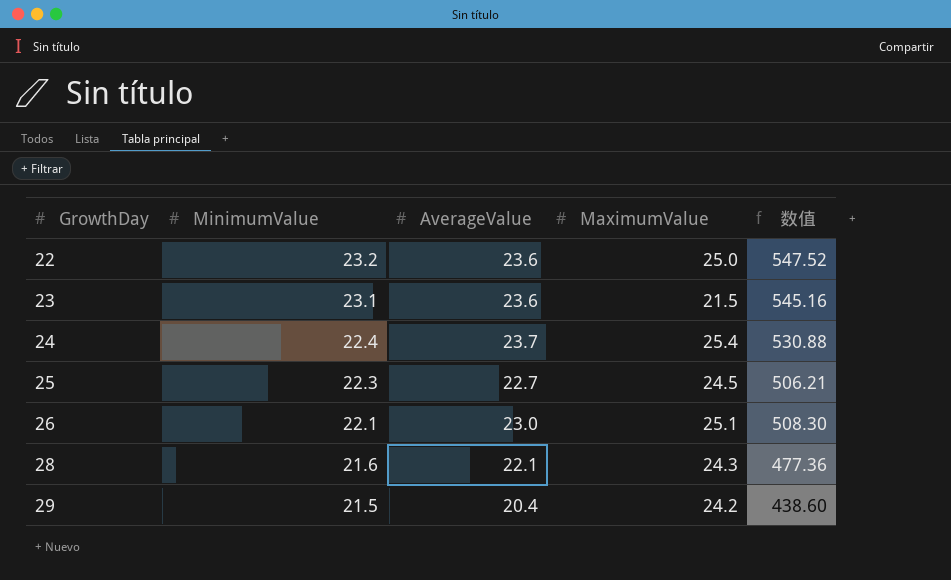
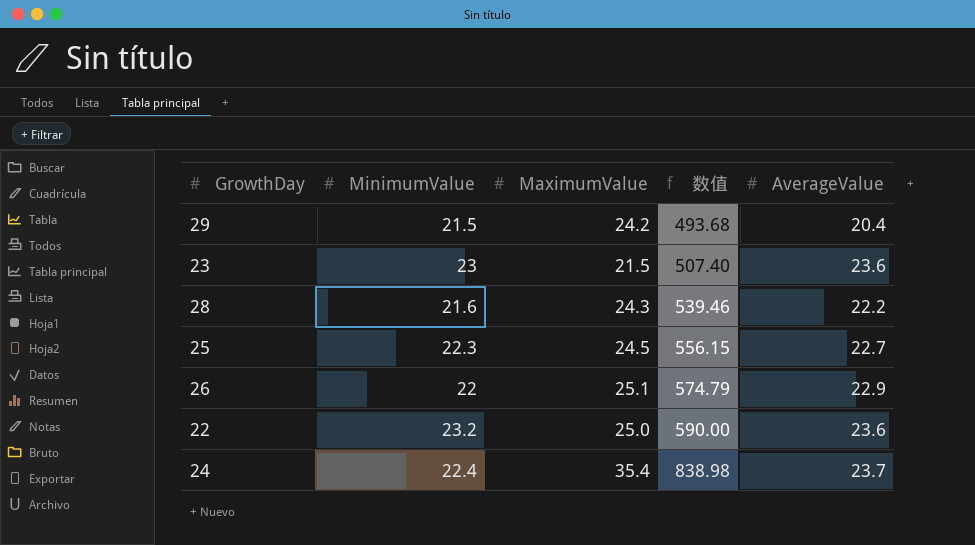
row order: GrowthDay ascending -> 数值 ascending
column 数值 | formula: [MinimumValue] * [AverageValue] -> [MaximumValue] * [AverageValue]
column AverageValue | position: 3 -> 5
23 | MinimumValue: 23.1 -> 23
28 | AverageValue: 22.1 -> 22.2
26 | MinimumValue: 22.1 -> 22
26 | AverageValue: 23.0 -> 22.9
24 | MaximumValue: 25.4 -> 35.4

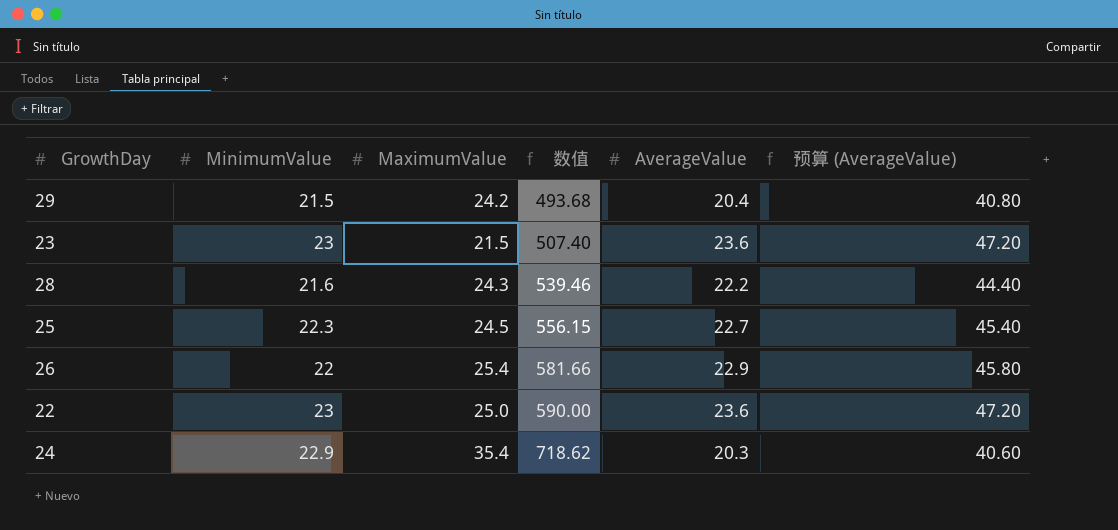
column 预算 (AverageValue) | formula: none -> [AverageValue] * 2
26 | MaximumValue: 25.1 -> 25.4
26 | 数值: 574.79 -> 581.66
22 | MinimumValue: 23.2 -> 23
24 | MinimumValue: 22.4 -> 22.9
24 | 数值: 838.98 -> 718.62
24 | AverageValue: 23.7 -> 20.3

